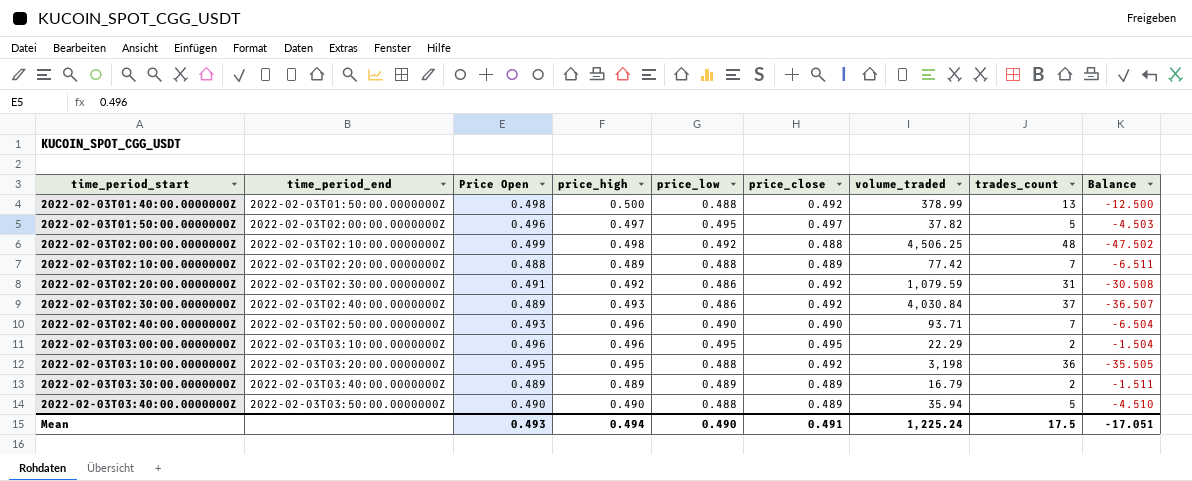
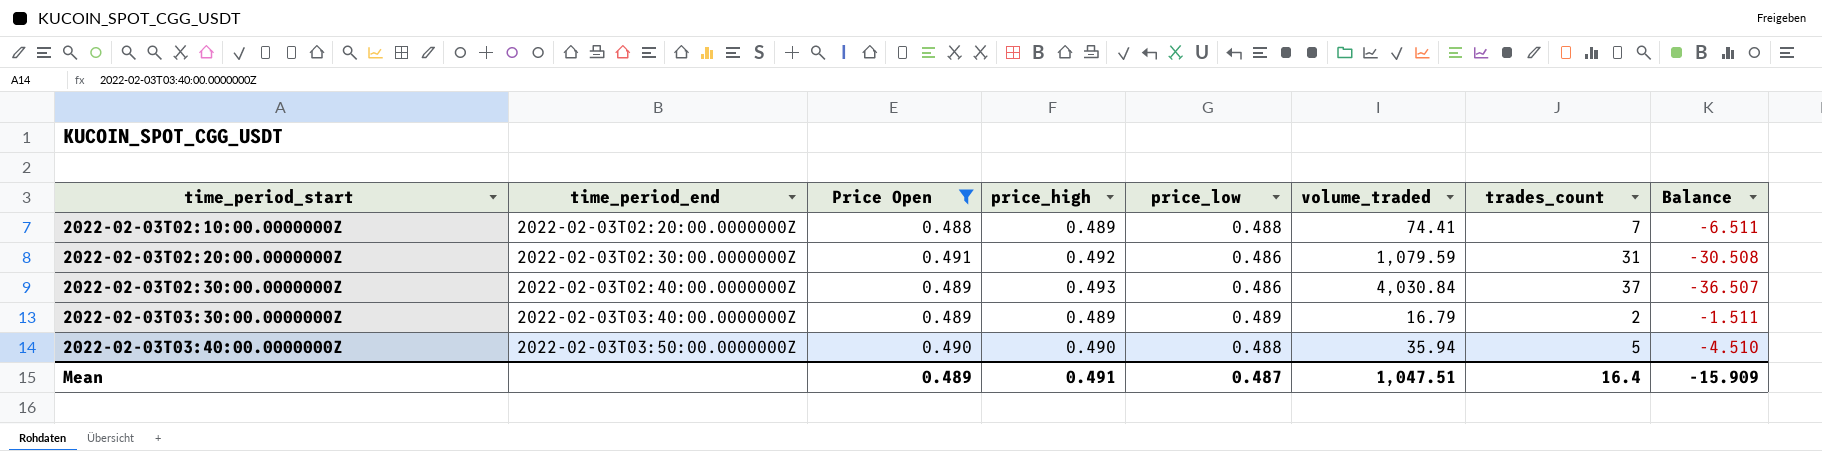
filter: none -> Price Open <= 0.491
column price_close | position: 6 -> none
2022-02-03T02:10:00.0000000Z | volume_traded: 77.42 -> 74.41
Mean | Price Open: 0.493 -> 0.489
Mean | price_high: 0.494 -> 0.491
Mean | price_low: 0.490 -> 0.487
Mean | volume_traded: 1,225.24 -> 1,047.51
Mean | trades_count: 17.5 -> 16.4
Mean | Balance: -17.051 -> -15.909

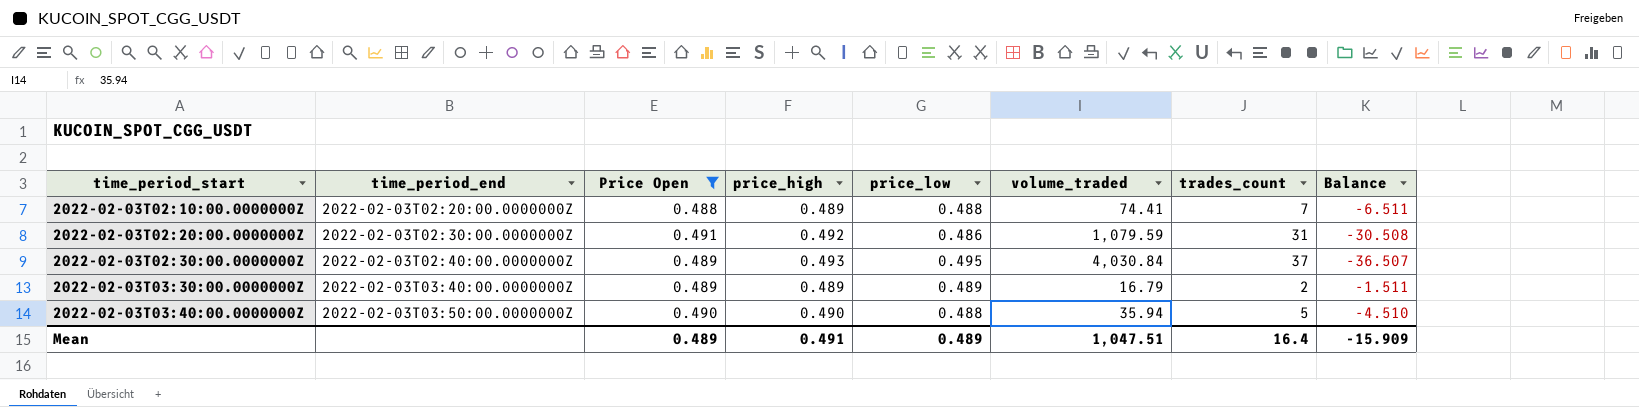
2022-02-03T02:30:00.0000000Z | price_low: 0.486 -> 0.495
Mean | price_low: 0.487 -> 0.489

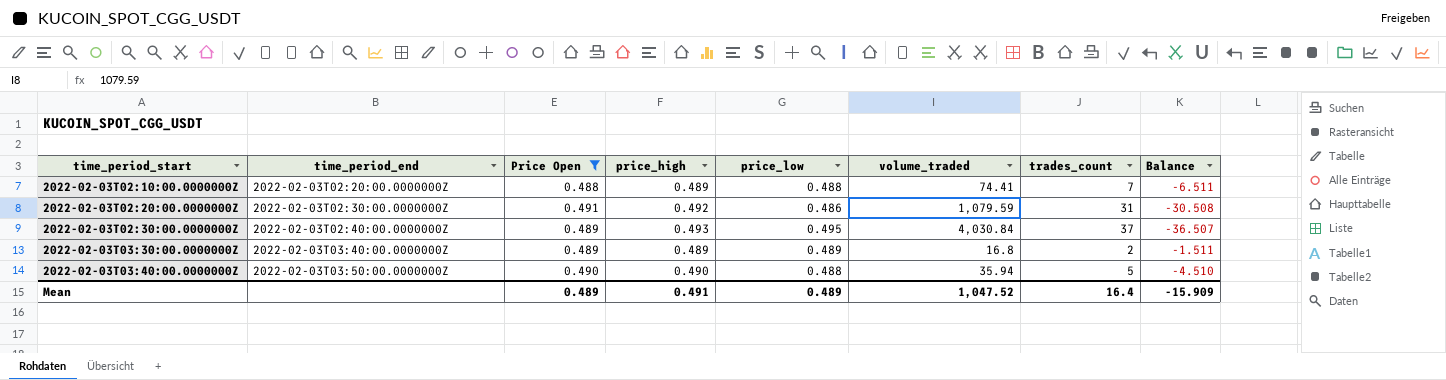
2022-02-03T03:30:00.0000000Z | volume_traded: 16.79 -> 16.8
Mean | volume_traded: 1,047.51 -> 1,047.52

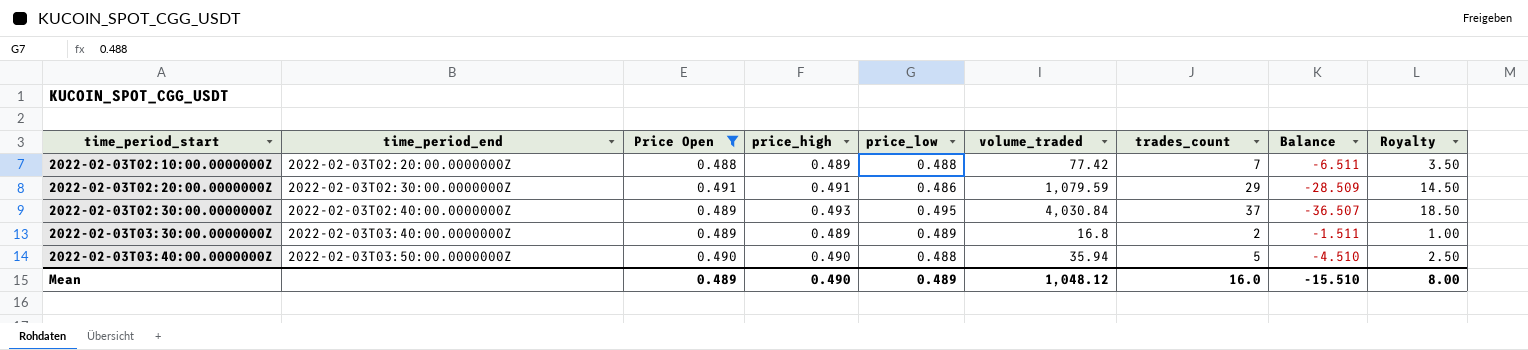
column Royalty | formula: none -> [trades_count] * 0.5
2022-02-03T02:10:00.0000000Z | volume_traded: 74.41 -> 77.42
2022-02-03T02:20:00.0000000Z | price_high: 0.492 -> 0.491
2022-02-03T02:20:00.0000000Z | trades_count: 31 -> 29
2022-02-03T02:20:00.0000000Z | Balance: -30.508 -> -28.509
Mean | price_high: 0.491 -> 0.490
Mean | volume_traded: 1,047.52 -> 1,048.12
Mean | trades_count: 16.4 -> 16.0
Mean | Balance: -15.909 -> -15.510

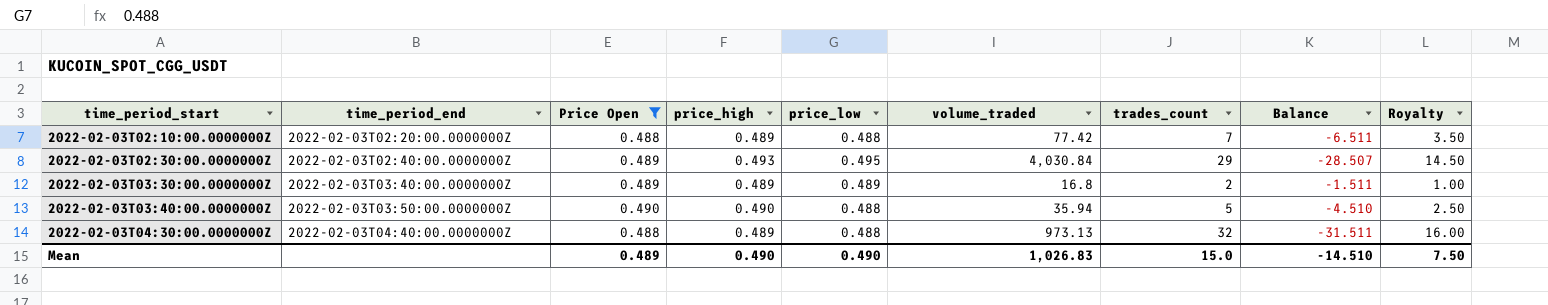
row 2022-02-03T02:20:00.0000000Z: 2022-02-03T02:30:00.0000000Z | 0.491 | 0.491 | 0.486 | 1,079.59 | 29 | -28.509 | 14.50 -> none
2022-02-03T02:30:00.0000000Z | trades_count: 37 -> 29
2022-02-03T02:30:00.0000000Z | Balance: -36.507 -> -28.507
2022-02-03T02:30:00.0000000Z | Royalty: 18.50 -> 14.50
row 2022-02-03T04:30:00.0000000Z: none -> 2022-02-03T04:40:00.0000000Z | 0.488 | 0.489 | 0.488 | 973.13 | 32 | -31.511 | 16.00
Mean | price_low: 0.489 -> 0.490
Mean | volume_traded: 1,048.12 -> 1,026.83
Mean | trades_count: 16.0 -> 15.0
Mean | Balance: -15.510 -> -14.510
Mean | Royalty: 8.00 -> 7.50

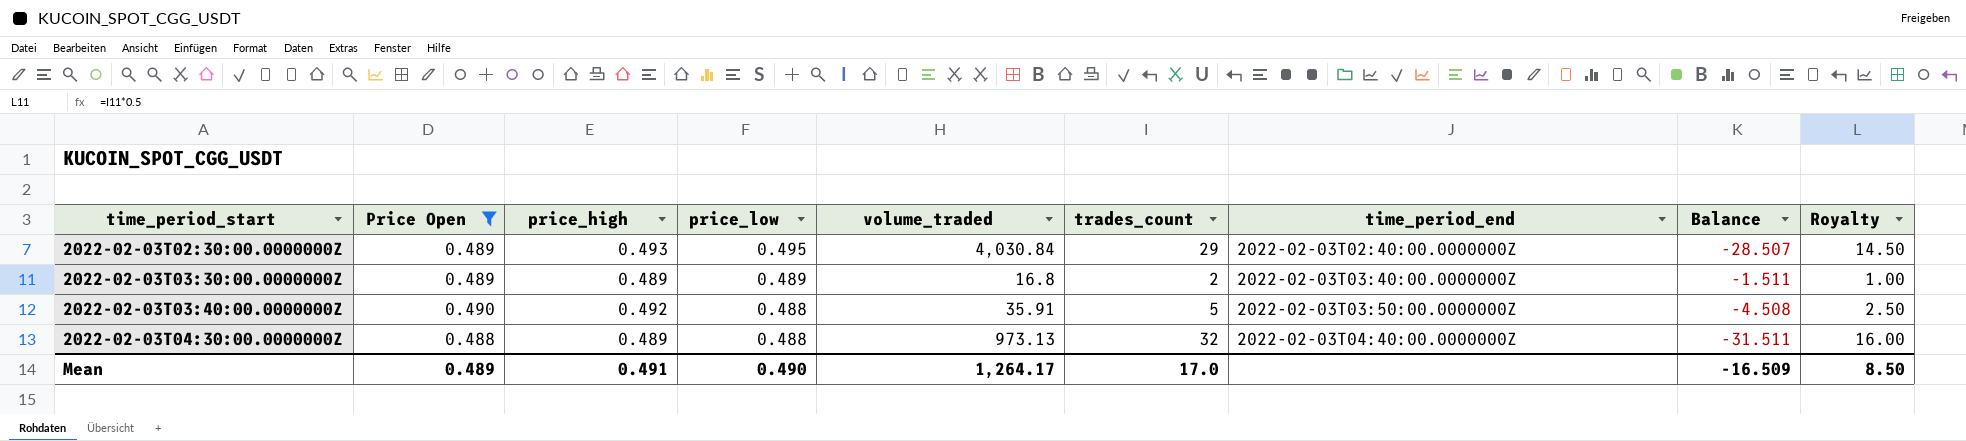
column time_period_end | position: 2 -> 7
row 2022-02-03T02:10:00.0000000Z: 2022-02-03T02:20:00.0000000Z | 0.488 | 0.489 | 0.488 | 77.42 | 7 | -6.511 | 3.50 -> none
2022-02-03T03:40:00.0000000Z | price_high: 0.490 -> 0.492
2022-02-03T03:40:00.0000000Z | volume_traded: 35.94 -> 35.91
2022-02-03T03:40:00.0000000Z | Balance: -4.510 -> -4.508
Mean | price_high: 0.490 -> 0.491
Mean | volume_traded: 1,026.83 -> 1,264.17
Mean | trades_count: 15.0 -> 17.0
Mean | Balance: -14.510 -> -16.509
Mean | Royalty: 7.50 -> 8.50

